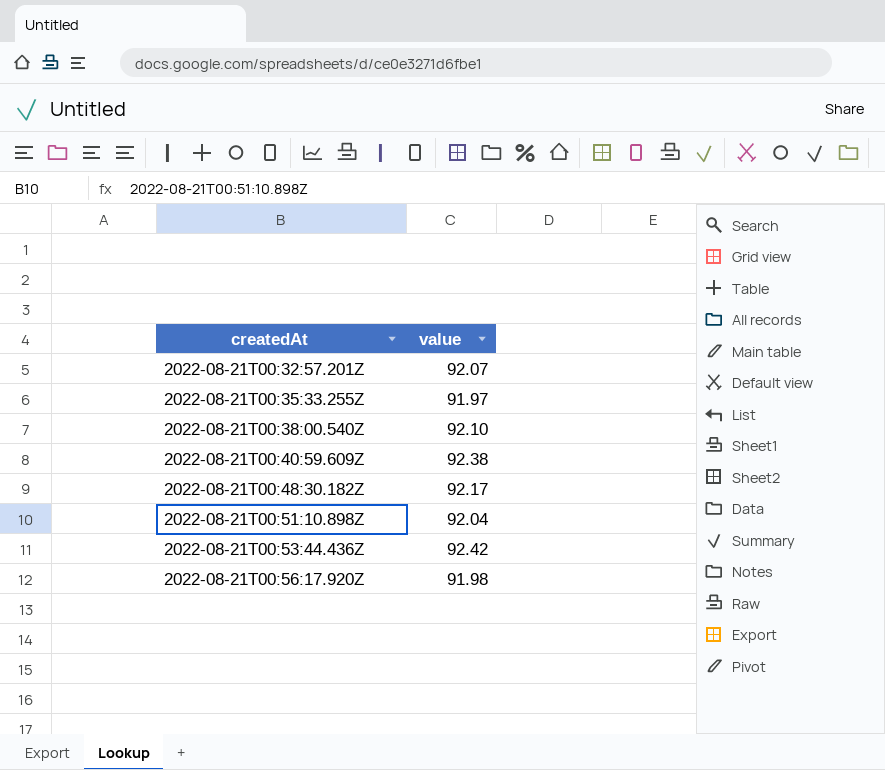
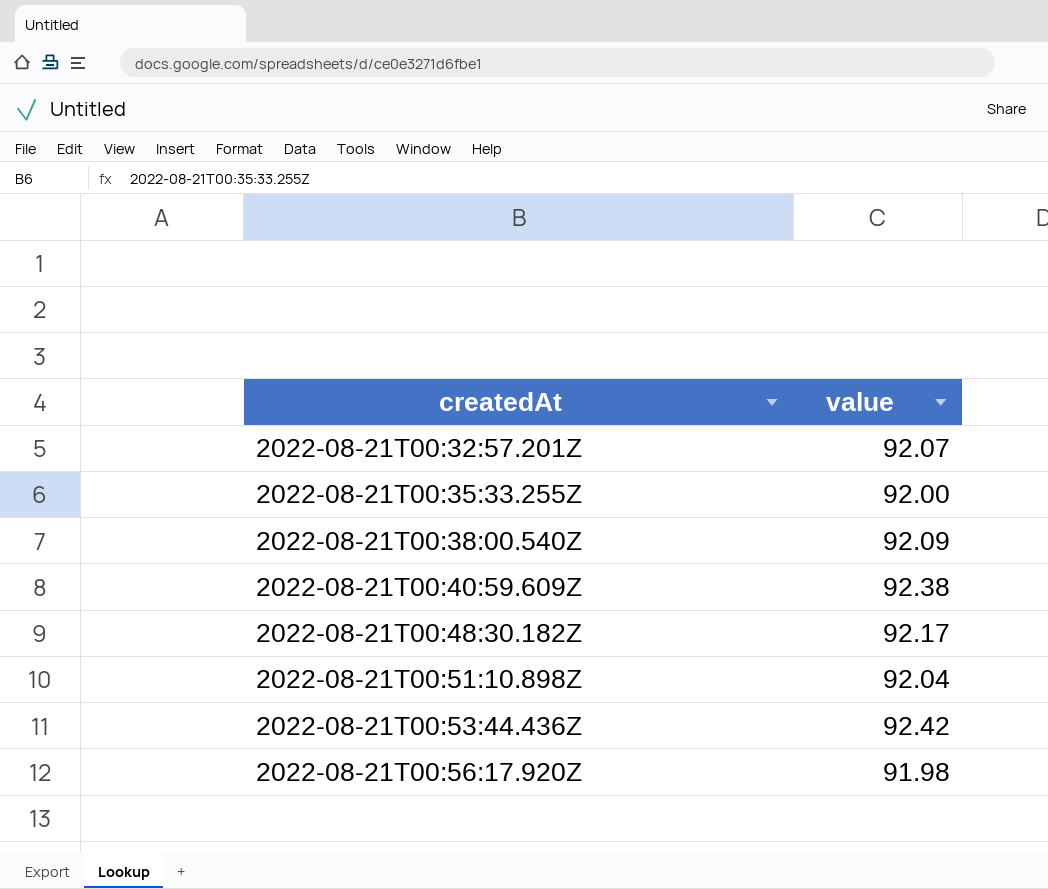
2022-08-21T00:35:33.255Z | value: 91.97 -> 92.00
2022-08-21T00:38:00.540Z | value: 92.10 -> 92.09

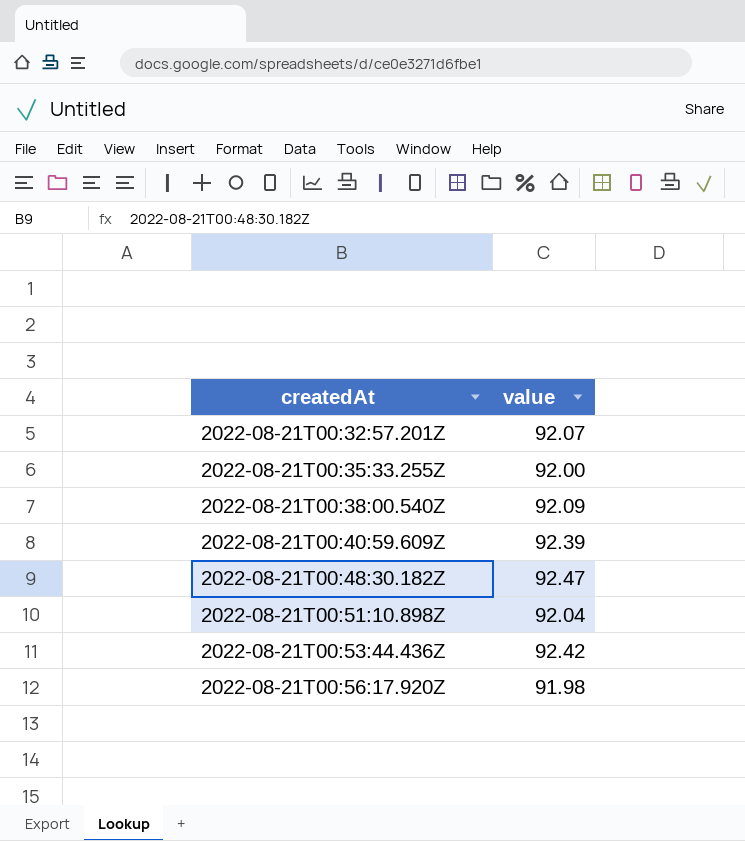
2022-08-21T00:40:59.609Z | value: 92.38 -> 92.39
2022-08-21T00:48:30.182Z | value: 92.17 -> 92.47

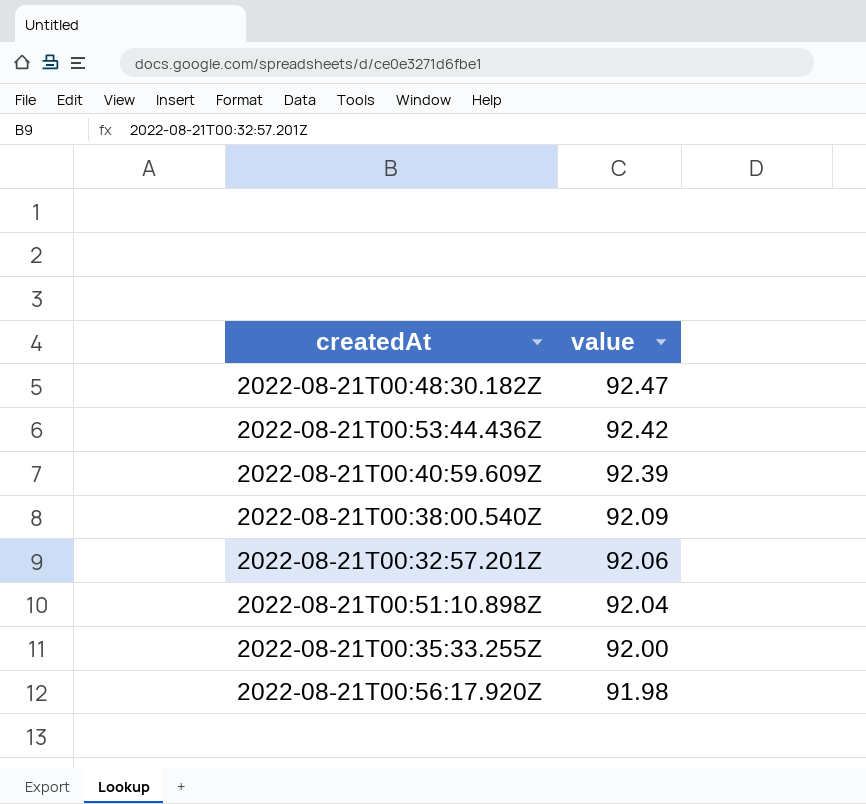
row order: createdAt ascending -> value descending
2022-08-21T00:32:57.201Z | value: 92.07 -> 92.06

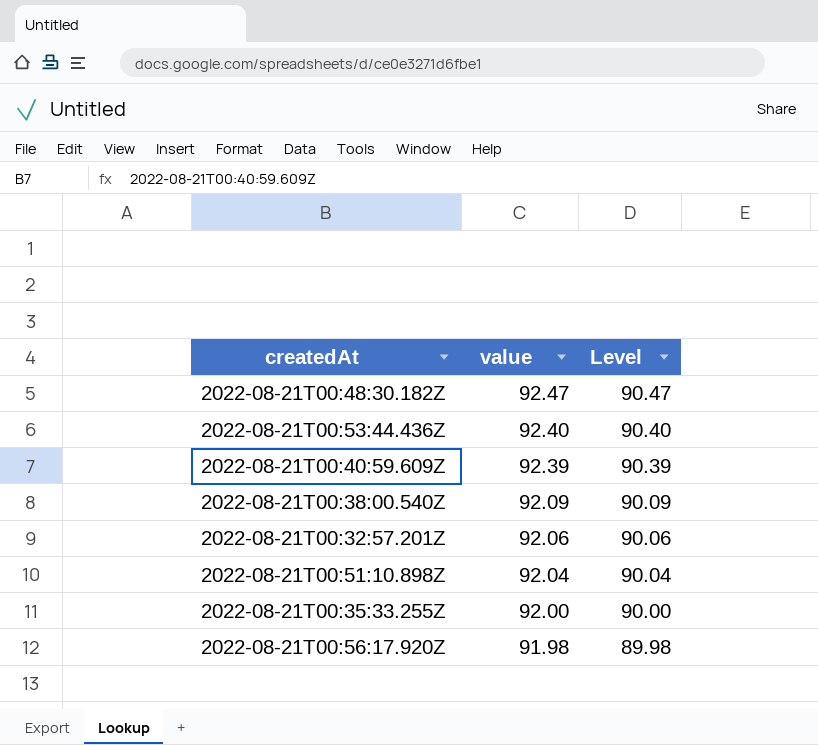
column Level | formula: none -> [value] - 2
2022-08-21T00:53:44.436Z | value: 92.42 -> 92.40

